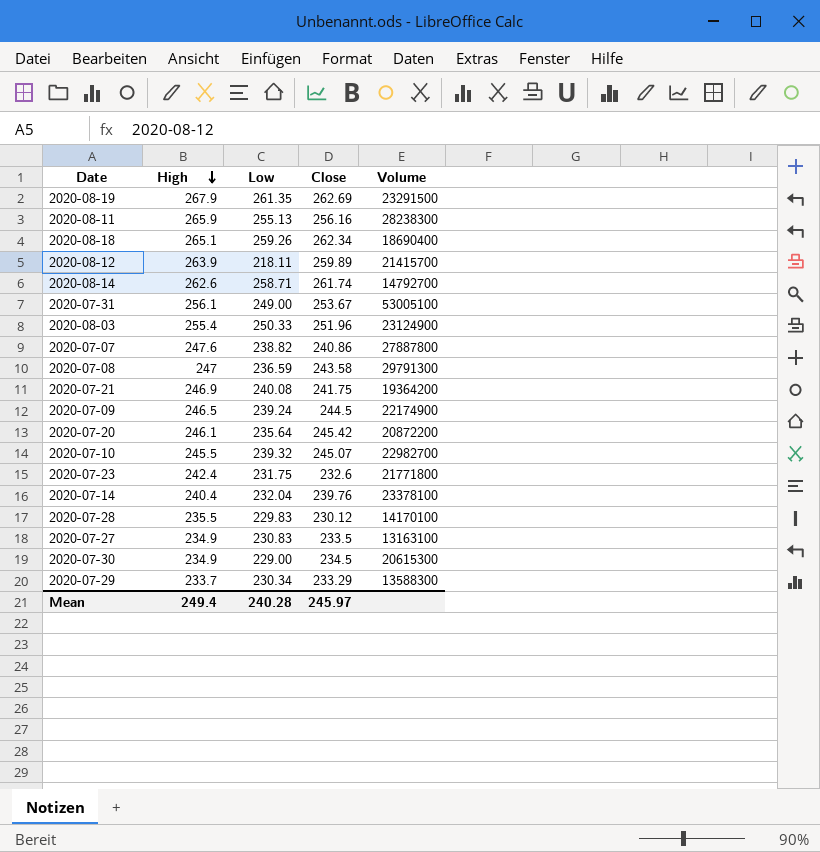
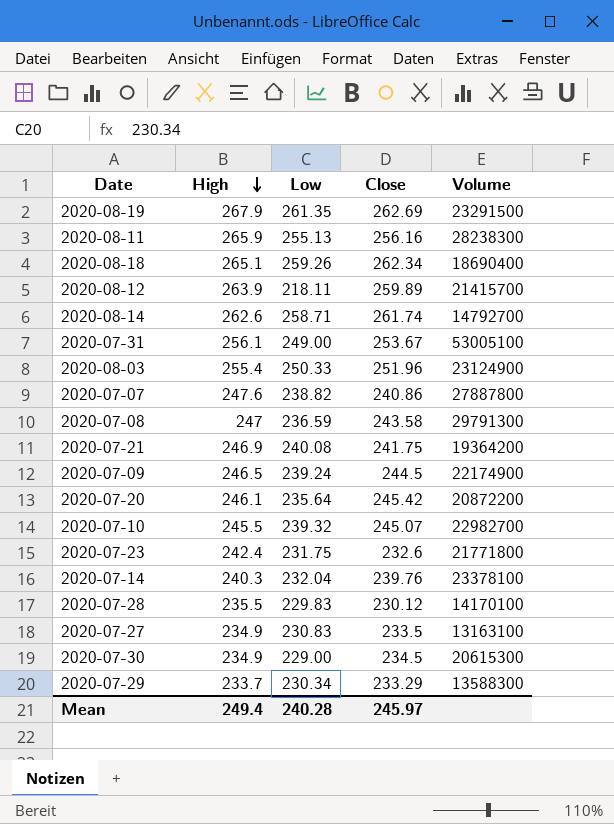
2020-07-14 | High: 240.4 -> 240.3

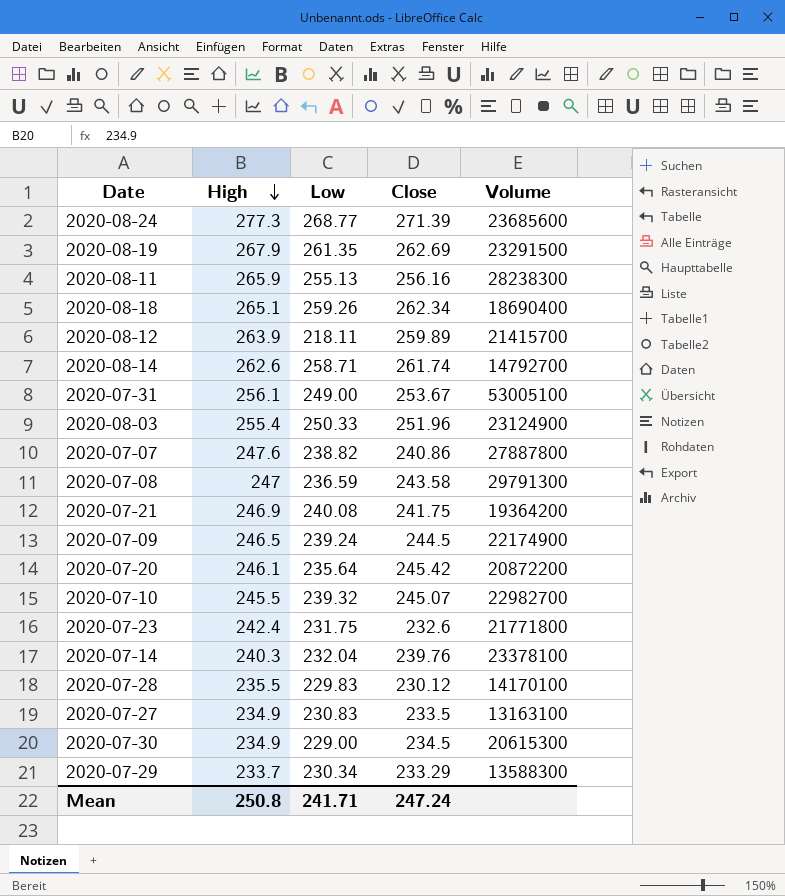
row 2020-08-24: none -> 277.3 | 268.77 | 271.39 | 23685600
Mean | High: 249.4 -> 250.8
Mean | Low: 240.28 -> 241.71
Mean | Close: 245.97 -> 247.24

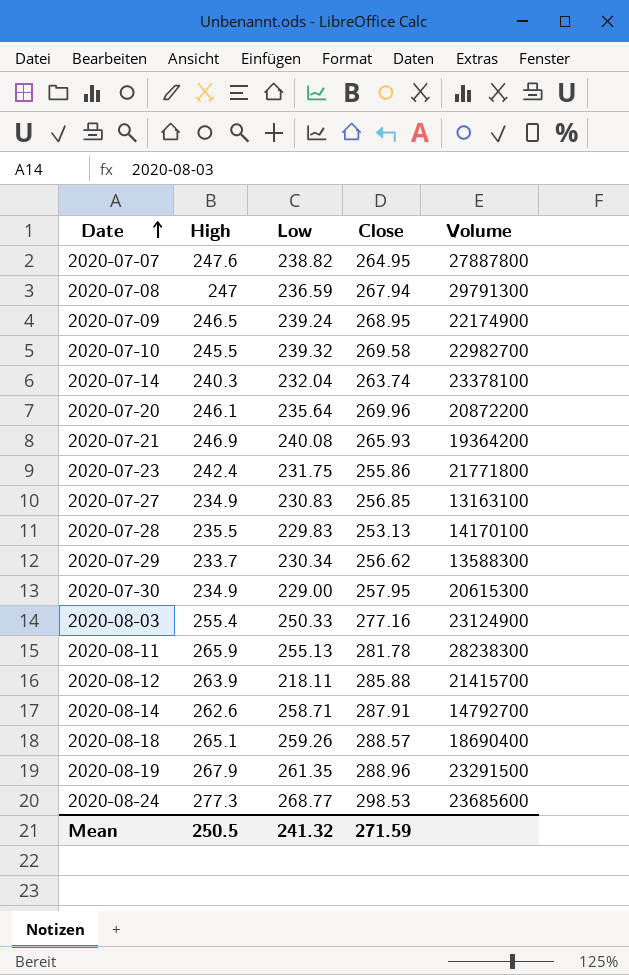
row order: High descending -> Date ascending
row 2020-07-31: 256.1 | 249.00 | 253.67 | 53005100 -> none
2020-07-07 | Close: 240.86 -> 264.95
2020-07-08 | Close: 243.58 -> 267.94
2020-07-09 | Close: 244.5 -> 268.95
2020-07-10 | Close: 245.07 -> 269.58
2020-07-14 | Close: 239.76 -> 263.74
2020-07-20 | Close: 245.42 -> 269.96
2020-07-21 | Close: 241.75 -> 265.93
2020-07-23 | Close: 232.6 -> 255.86
2020-07-27 | Close: 233.5 -> 256.85
2020-07-28 | Close: 230.12 -> 253.13
2020-07-29 | Close: 233.29 -> 256.62
2020-07-30 | Close: 234.5 -> 257.95
2020-08-03 | Close: 251.96 -> 277.16
2020-08-11 | Close: 256.16 -> 281.78
2020-08-12 | Close: 259.89 -> 285.88
2020-08-14 | Close: 261.74 -> 287.91
2020-08-18 | Close: 262.34 -> 288.57
2020-08-19 | Close: 262.69 -> 288.96
2020-08-24 | Close: 271.39 -> 298.53
Mean | High: 250.8 -> 250.5
Mean | Low: 241.71 -> 241.32
Mean | Close: 247.24 -> 271.59

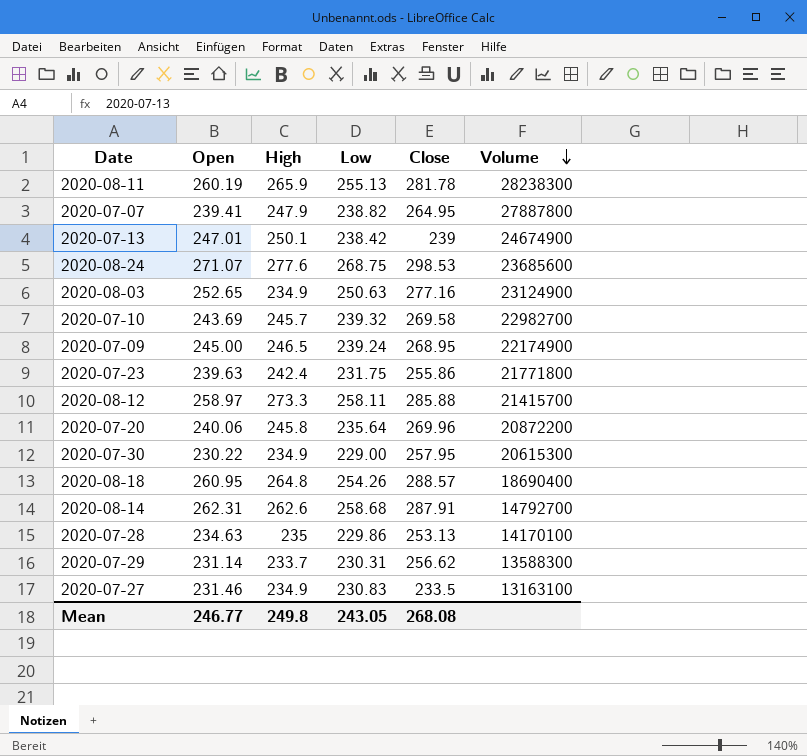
row order: Date ascending -> Volume descending
column Open | position: none -> 2
row 2020-07-08: 247 | 236.59 | 267.94 | 29791300 -> none
row 2020-07-14: 240.3 | 232.04 | 263.74 | 23378100 -> none
row 2020-07-21: 246.9 | 240.08 | 265.93 | 19364200 -> none
row 2020-08-19: 267.9 | 261.35 | 288.96 | 23291500 -> none
2020-07-07 | High: 247.6 -> 247.9
row 2020-07-13: none -> 247.01 | 250.1 | 238.42 | 239 | 24674900
2020-08-24 | High: 277.3 -> 277.6
2020-08-24 | Low: 268.77 -> 268.75
2020-08-03 | High: 255.4 -> 234.9
2020-08-03 | Low: 250.33 -> 250.63
2020-07-10 | High: 245.5 -> 245.7
2020-08-12 | High: 263.9 -> 273.3
2020-08-12 | Low: 218.11 -> 258.11
2020-07-20 | High: 246.1 -> 245.8
2020-08-18 | High: 265.1 -> 264.8
2020-08-18 | Low: 259.26 -> 254.26
2020-08-14 | Low: 258.71 -> 258.68
2020-07-28 | High: 235.5 -> 235
2020-07-28 | Low: 229.83 -> 229.86
2020-07-29 | Low: 230.34 -> 230.31
2020-07-27 | Close: 256.85 -> 233.5
Mean | High: 250.5 -> 249.8
Mean | Low: 241.32 -> 243.05
Mean | Close: 271.59 -> 268.08

